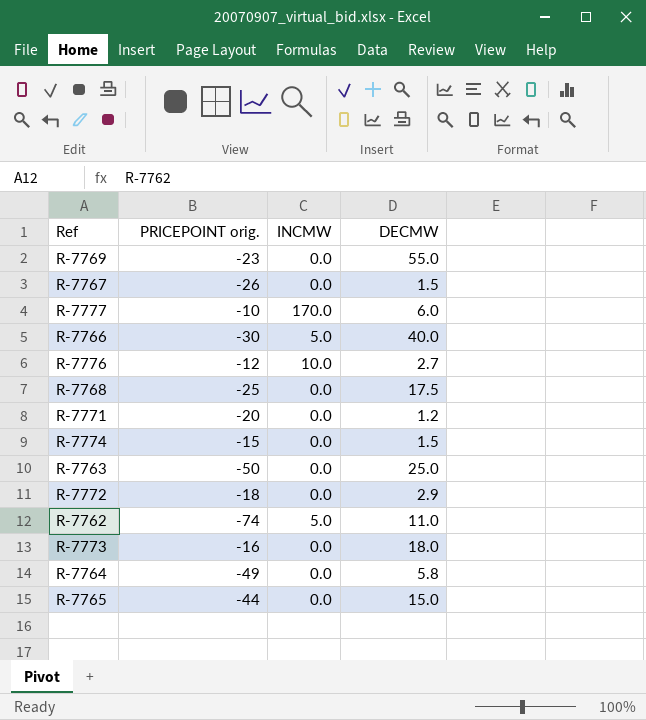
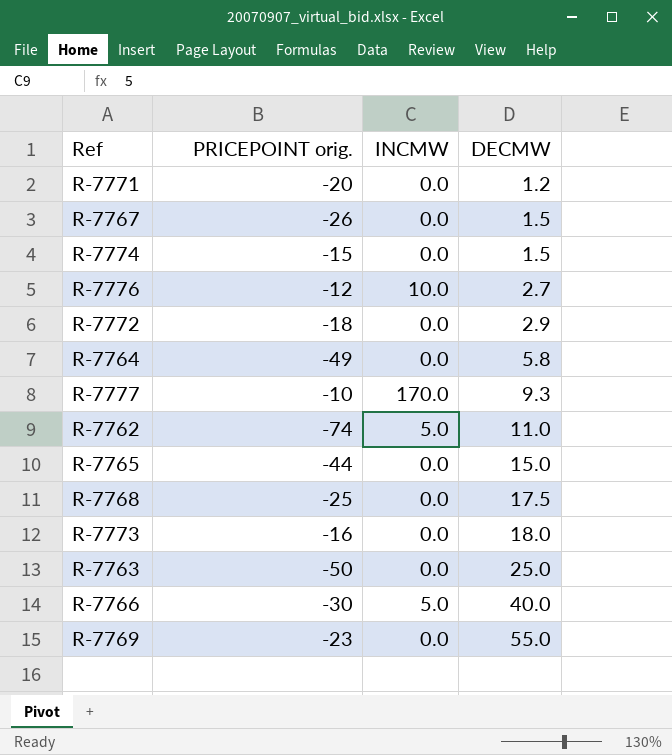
row order: none -> DECMW ascending
R-7777 | DECMW: 6.0 -> 9.3

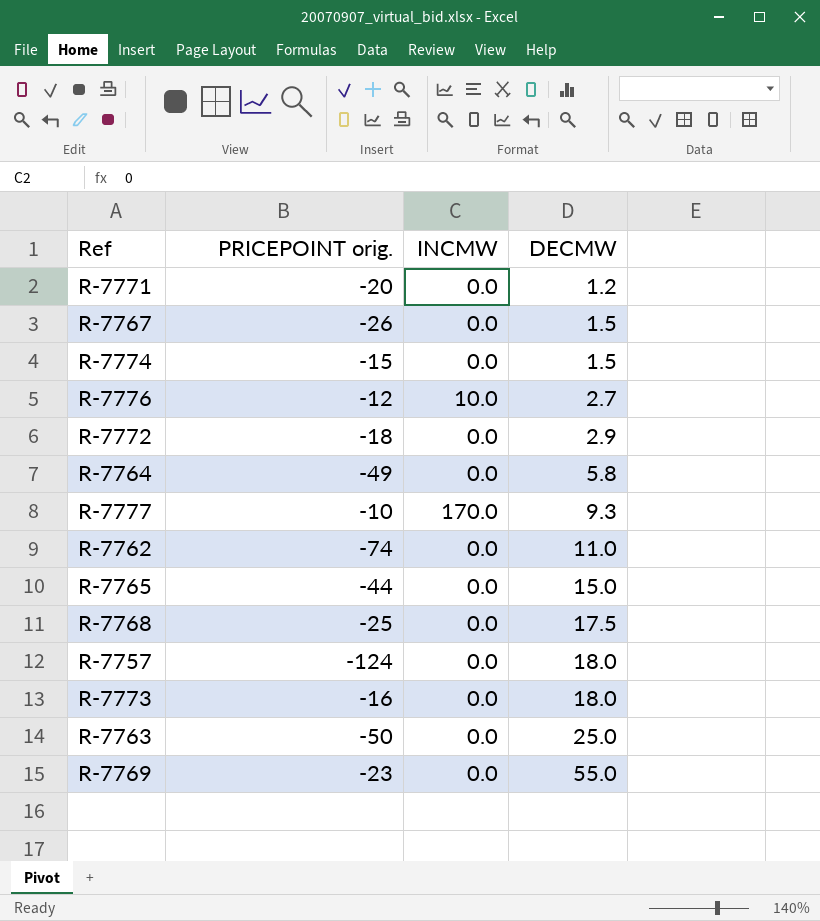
row R-7766: -30 | 5.0 | 40.0 -> none
R-7762 | INCMW: 5.0 -> 0.0
row R-7757: none -> -124 | 0.0 | 18.0

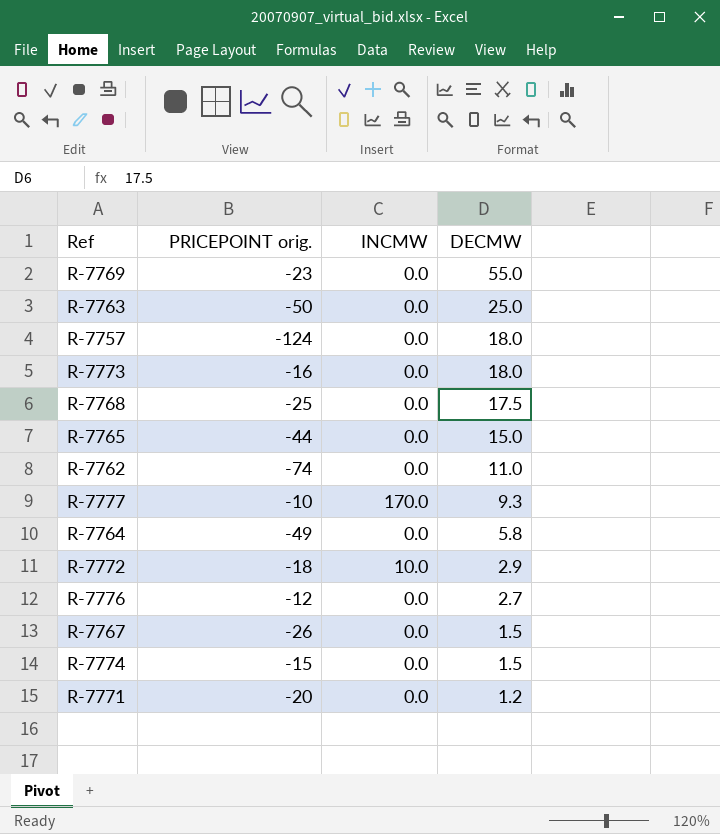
row order: DECMW ascending -> DECMW descending
R-7772 | INCMW: 0.0 -> 10.0
R-7776 | INCMW: 10.0 -> 0.0

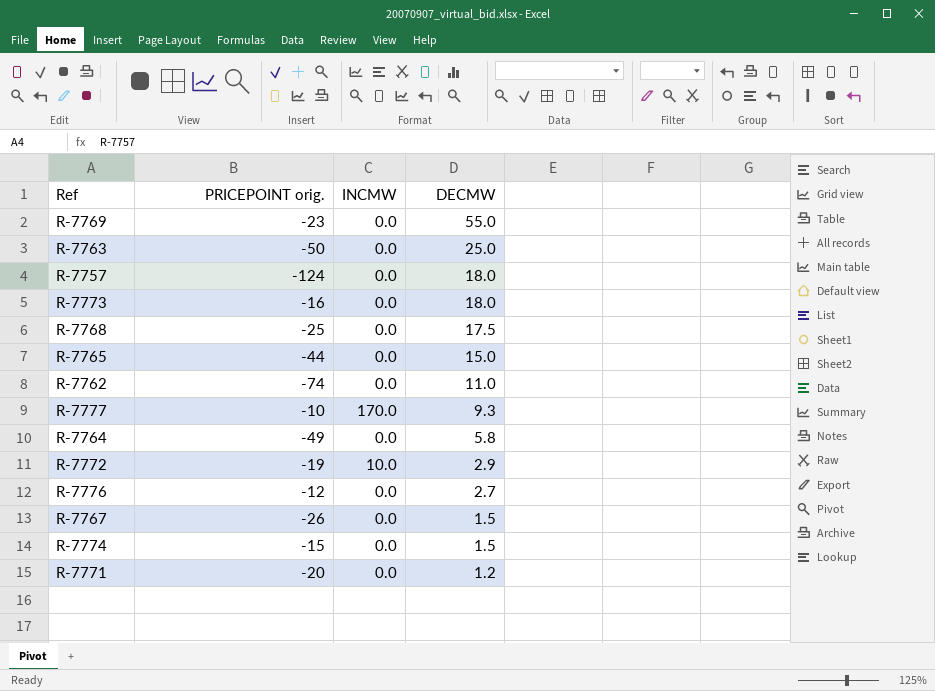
R-7772 | PRICEPOINT orig.: -18 -> -19

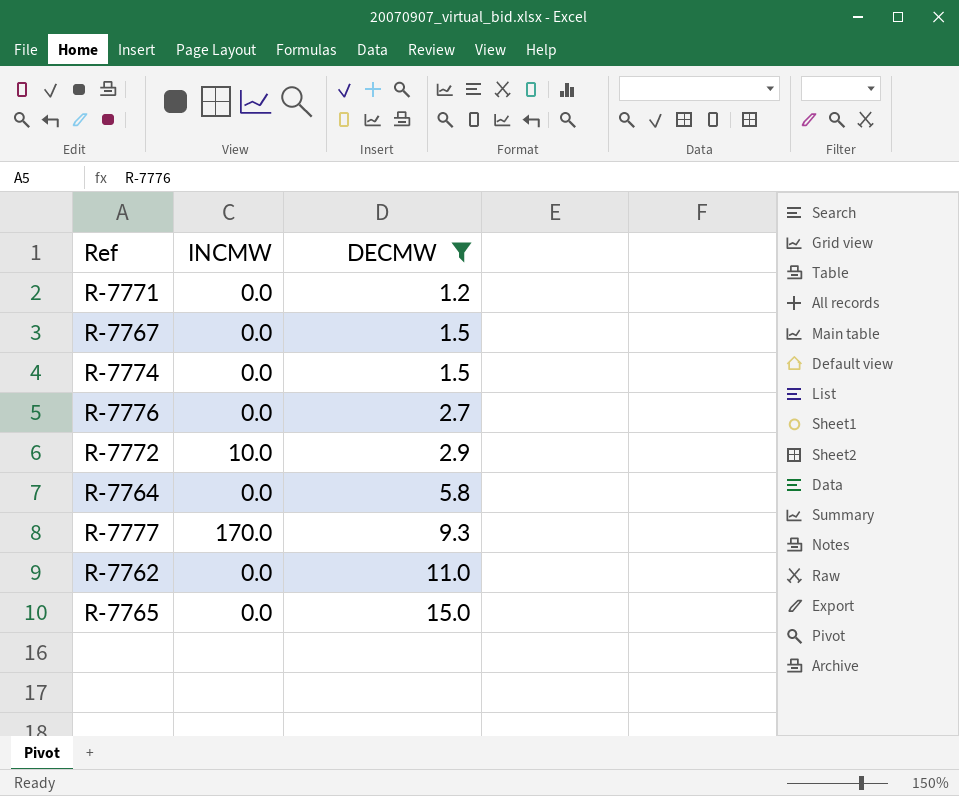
filter: none -> DECMW <= 15.0
row order: DECMW descending -> DECMW ascending
column PRICEPOINT orig. | position: 2 -> none

